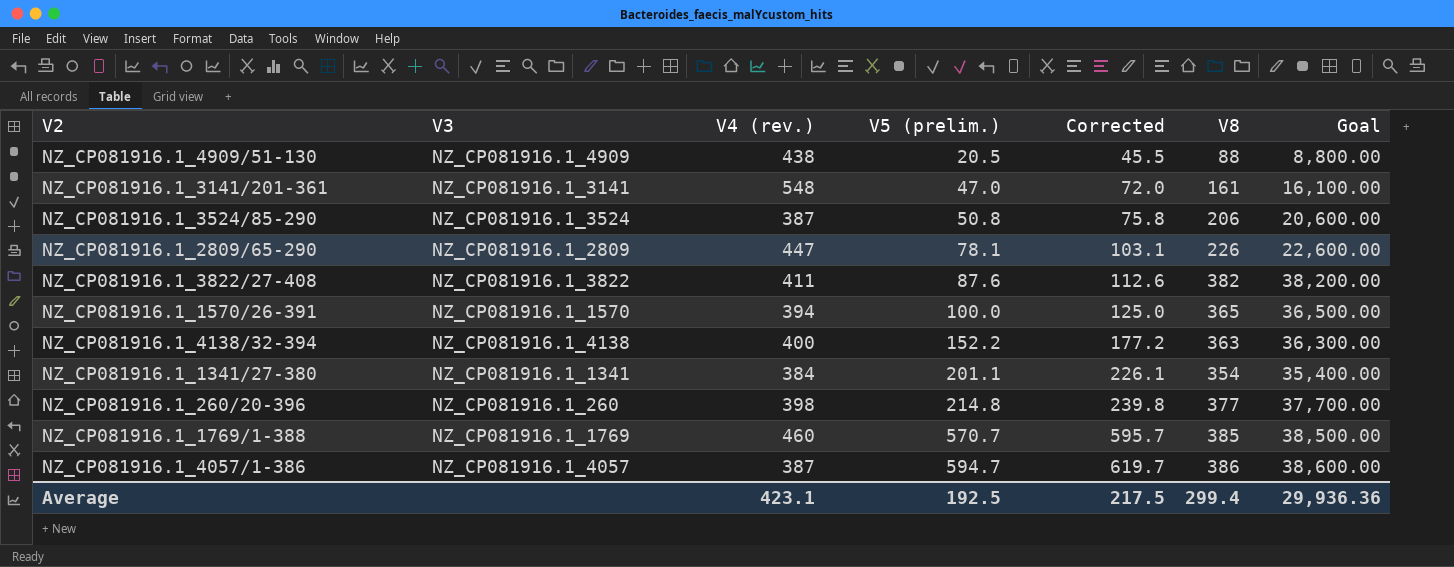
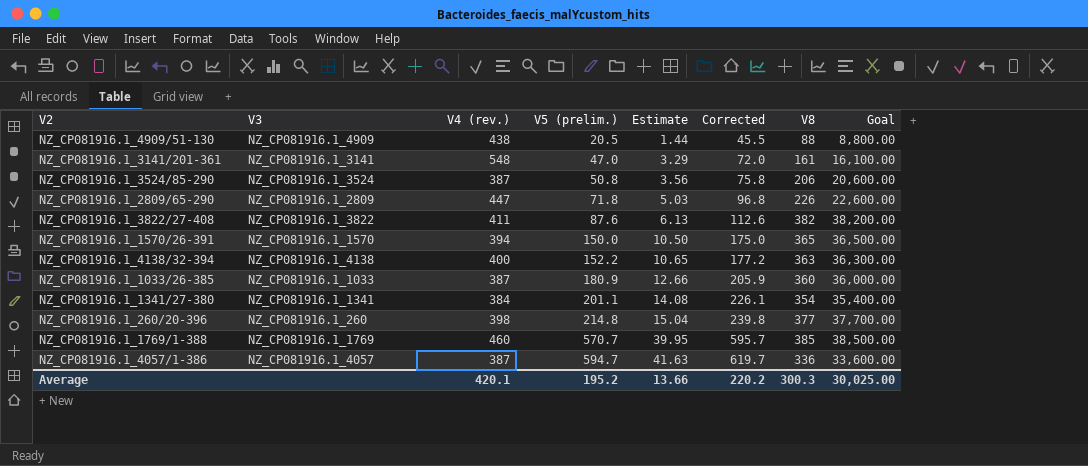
column Estimate | formula: none -> [V5 (prelim.)] * 0.07
NZ_CP081916.1_2809/65-290 | V5 (prelim.): 78.1 -> 71.8
NZ_CP081916.1_2809/65-290 | Corrected: 103.1 -> 96.8
NZ_CP081916.1_1570/26-391 | V5 (prelim.): 100.0 -> 150.0
NZ_CP081916.1_1570/26-391 | Corrected: 125.0 -> 175.0
row NZ_CP081916.1_1033/26-385: none -> NZ_CP081916.1_1033 | 387 | 180.9 | 12.66 | 205.9 | 360 | 36,000.00
NZ_CP081916.1_4057/1-386 | V8: 386 -> 336
NZ_CP081916.1_4057/1-386 | Goal: 38,600.00 -> 33,600.00
Average | V4 (rev.): 423.1 -> 420.1
Average | V5 (prelim.): 192.5 -> 195.2
Average | Corrected: 217.5 -> 220.2
Average | V8: 299.4 -> 300.3
Average | Goal: 29,936.36 -> 30,025.00

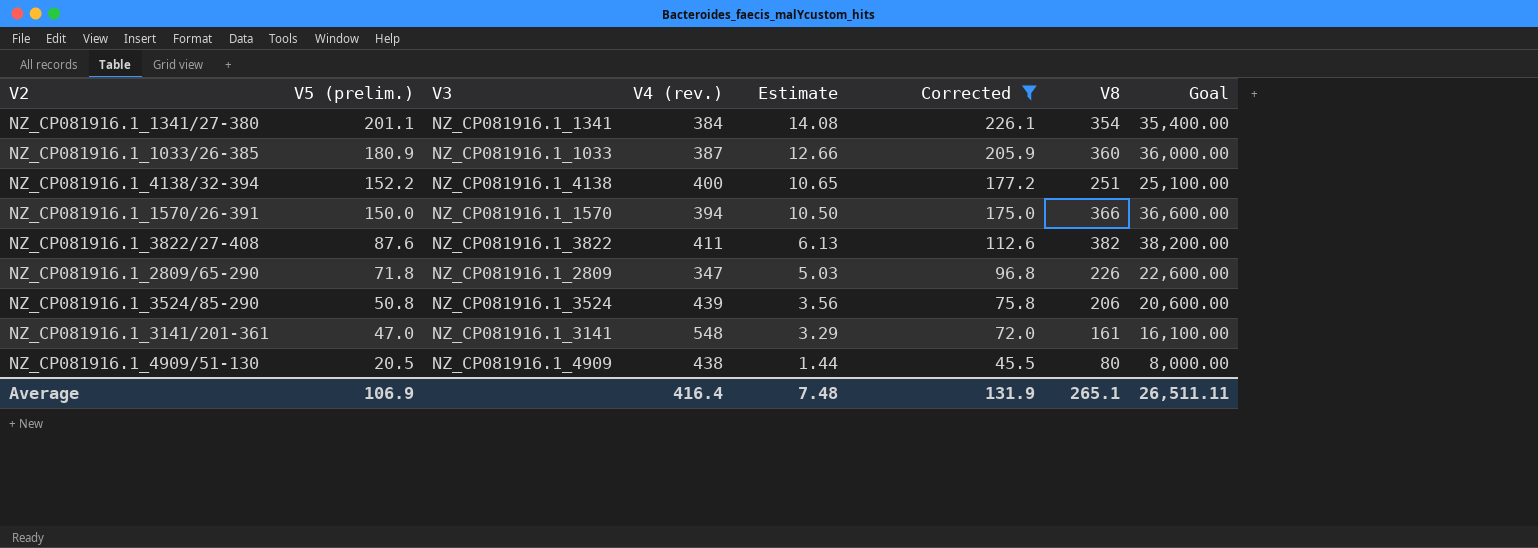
filter: none -> Corrected <= 226.1
row order: V5 (prelim.) ascending -> V5 (prelim.) descending
column V5 (prelim.) | position: 4 -> 2
NZ_CP081916.1_4138/32-394 | V8: 363 -> 251
NZ_CP081916.1_4138/32-394 | Goal: 36,300.00 -> 25,100.00
NZ_CP081916.1_1570/26-391 | V8: 365 -> 366
NZ_CP081916.1_1570/26-391 | Goal: 36,500.00 -> 36,600.00
NZ_CP081916.1_2809/65-290 | V4 (rev.): 447 -> 347
NZ_CP081916.1_3524/85-290 | V4 (rev.): 387 -> 439
NZ_CP081916.1_4909/51-130 | V8: 88 -> 80
NZ_CP081916.1_4909/51-130 | Goal: 8,800.00 -> 8,000.00
Average | V5 (prelim.): 195.2 -> 106.9
Average | V4 (rev.): 420.1 -> 416.4
Average | Estimate: 13.66 -> 7.48
Average | Corrected: 220.2 -> 131.9
Average | V8: 300.3 -> 265.1
Average | Goal: 30,025.00 -> 26,511.11

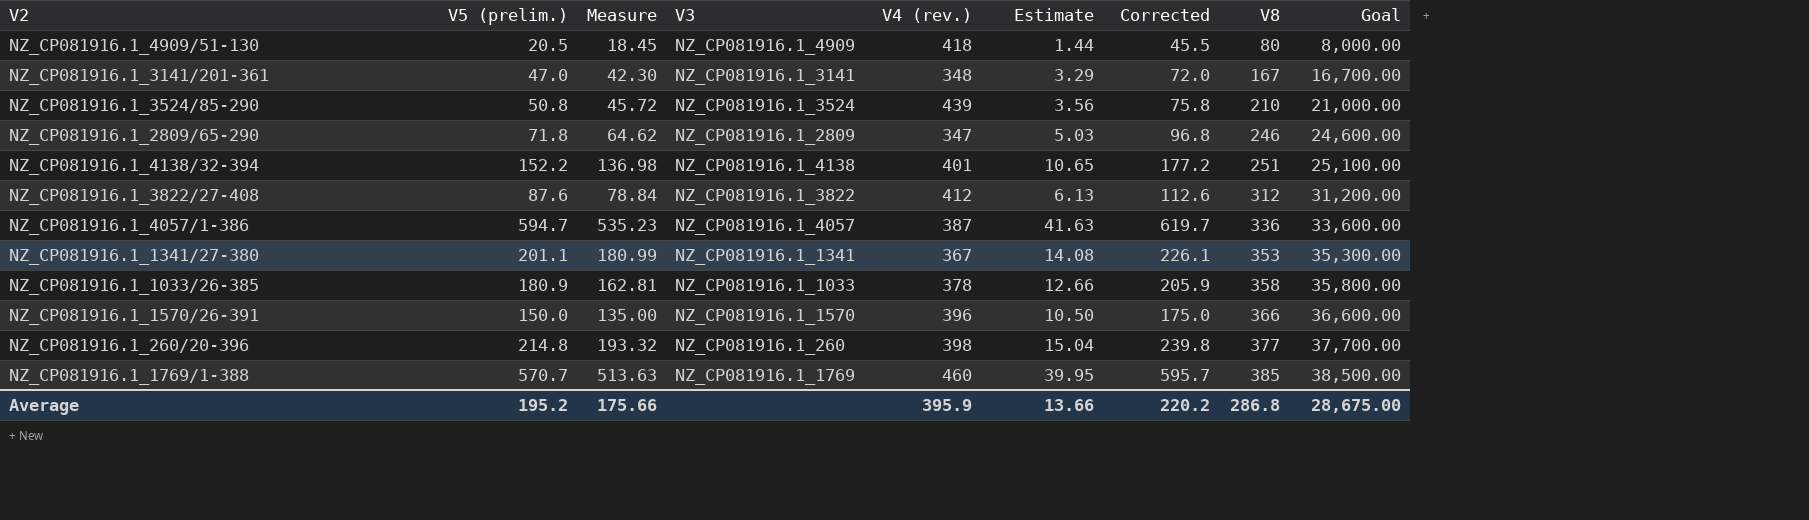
filter: Corrected <= 226.1 -> none
row order: V5 (prelim.) descending -> V8 ascending
column Measure | formula: none -> [V5 (prelim.)] * 0.9
NZ_CP081916.1_4909/51-130 | V4 (rev.): 438 -> 418
NZ_CP081916.1_3141/201-361 | V4 (rev.): 548 -> 348
NZ_CP081916.1_3141/201-361 | V8: 161 -> 167
NZ_CP081916.1_3141/201-361 | Goal: 16,100.00 -> 16,700.00
NZ_CP081916.1_3524/85-290 | V8: 206 -> 210
NZ_CP081916.1_3524/85-290 | Goal: 20,600.00 -> 21,000.00
NZ_CP081916.1_2809/65-290 | V8: 226 -> 246
NZ_CP081916.1_2809/65-290 | Goal: 22,600.00 -> 24,600.00
NZ_CP081916.1_4138/32-394 | V4 (rev.): 400 -> 401
NZ_CP081916.1_3822/27-408 | V4 (rev.): 411 -> 412
NZ_CP081916.1_3822/27-408 | V8: 382 -> 312
NZ_CP081916.1_3822/27-408 | Goal: 38,200.00 -> 31,200.00
NZ_CP081916.1_1341/27-380 | V4 (rev.): 384 -> 367
NZ_CP081916.1_1341/27-380 | V8: 354 -> 353
NZ_CP081916.1_1341/27-380 | Goal: 35,400.00 -> 35,300.00
NZ_CP081916.1_1033/26-385 | V4 (rev.): 387 -> 378
NZ_CP081916.1_1033/26-385 | V8: 360 -> 358
NZ_CP081916.1_1033/26-385 | Goal: 36,000.00 -> 35,800.00
NZ_CP081916.1_1570/26-391 | V4 (rev.): 394 -> 396
Average | V5 (prelim.): 106.9 -> 195.2
Average | V4 (rev.): 416.4 -> 395.9
Average | Estimate: 7.48 -> 13.66
Average | Corrected: 131.9 -> 220.2
Average | V8: 265.1 -> 286.8
Average | Goal: 26,511.11 -> 28,675.00

